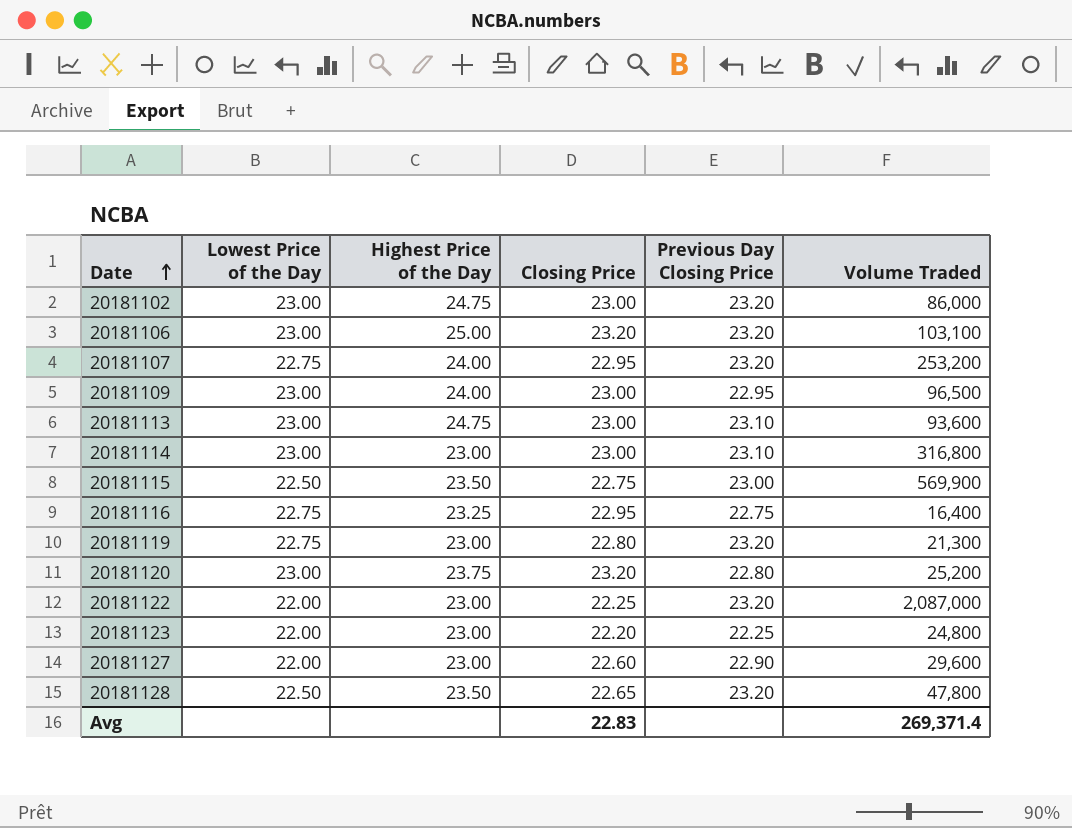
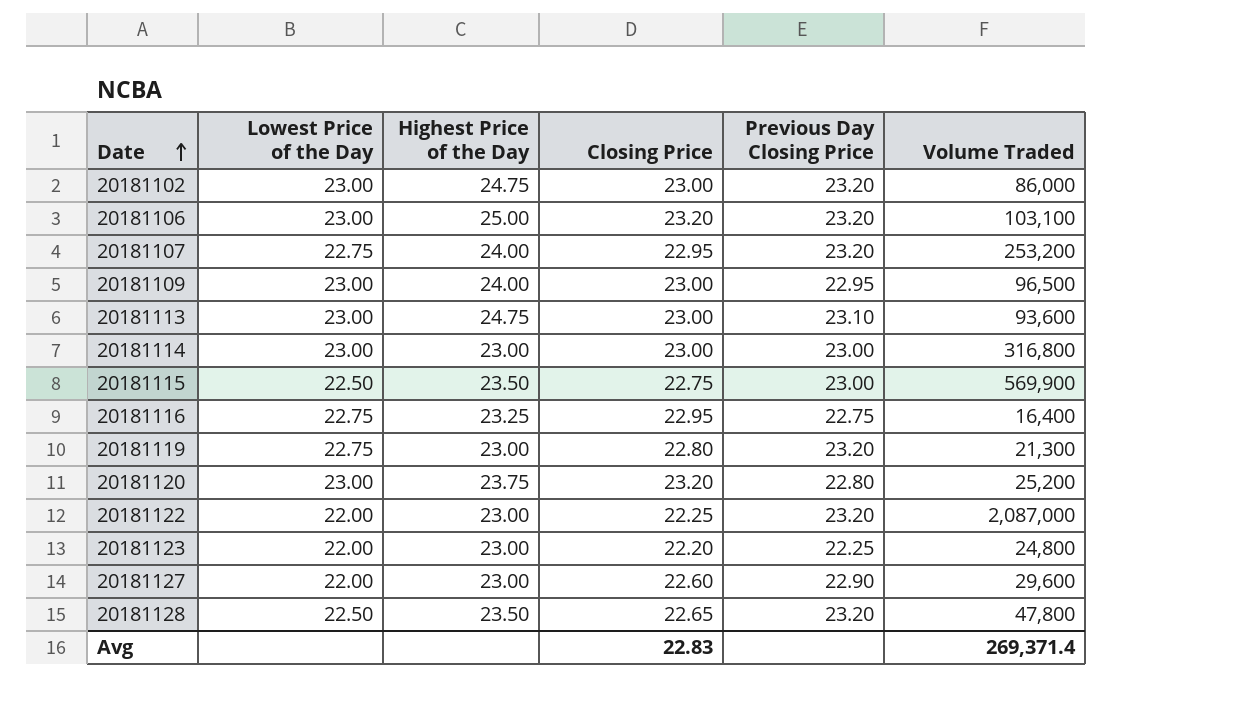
20181114 | Previous Day Closing Price: 23.10 -> 23.00

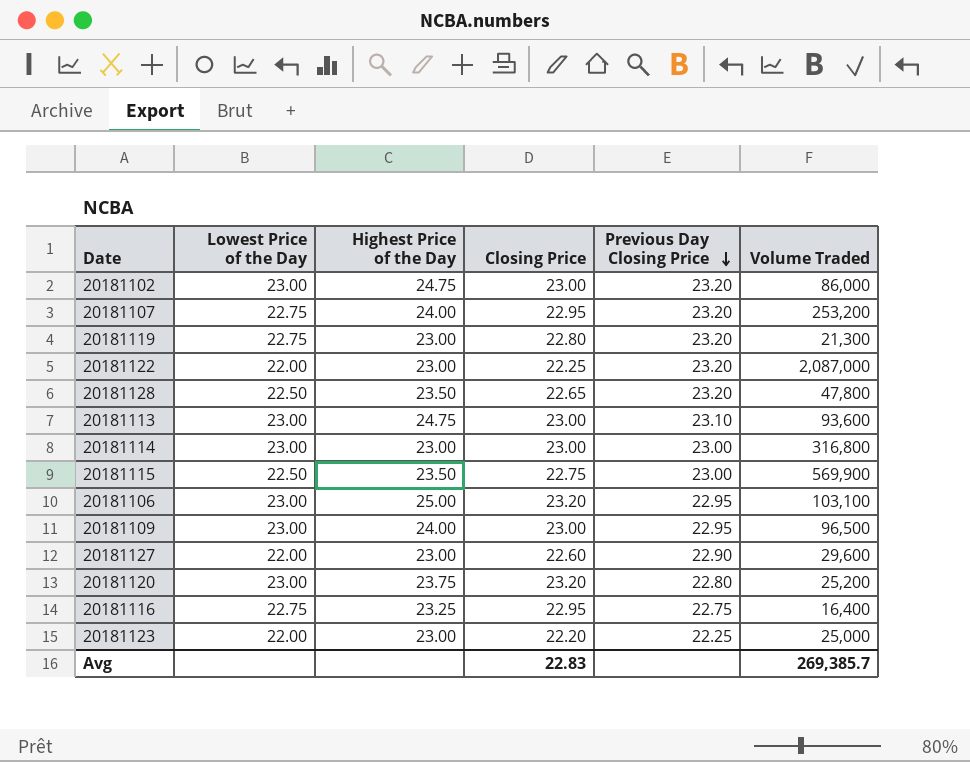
row order: Date ascending -> Previous Day Closing Price descending
20181106 | Previous Day Closing Price: 23.20 -> 22.95
20181123 | Volume Traded: 24,800 -> 25,000
Avg | Volume Traded: 269,371.4 -> 269,385.7

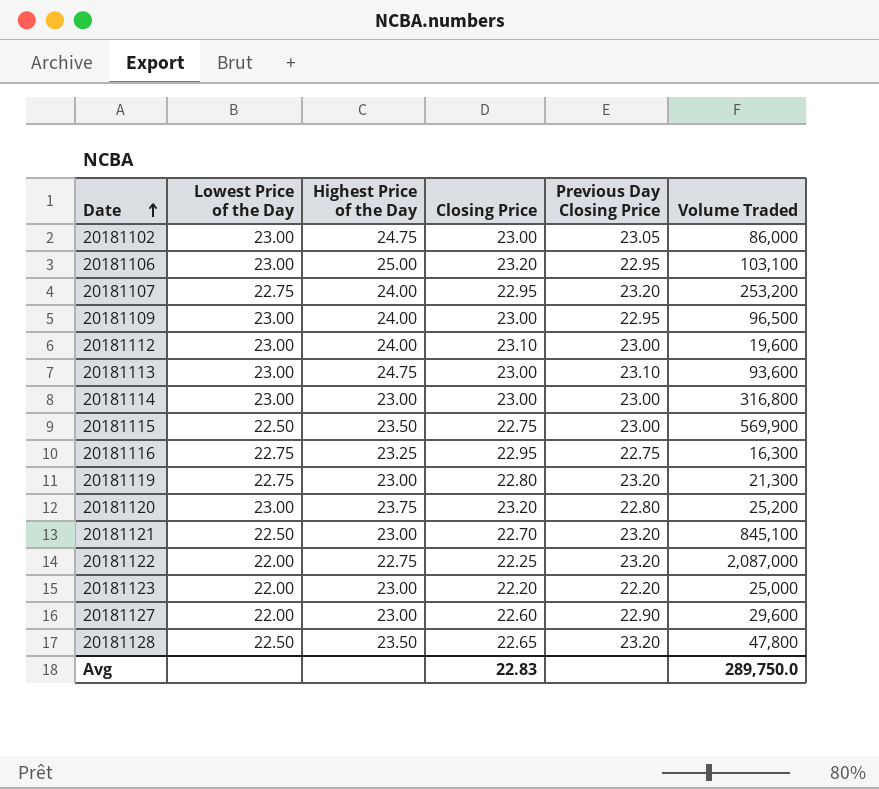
row order: Previous Day Closing Price descending -> Date ascending
20181102 | Previous Day Closing Price: 23.20 -> 23.05
row 20181112: none -> 23.00 | 24.00 | 23.10 | 23.00 | 19,600
20181116 | Volume Traded: 16,400 -> 16,300
row 20181121: none -> 22.50 | 23.00 | 22.70 | 23.20 | 845,100
20181122 | Highest Price of the Day: 23.00 -> 22.75
20181123 | Previous Day Closing Price: 22.25 -> 22.20
Avg | Volume Traded: 269,385.7 -> 289,750.0

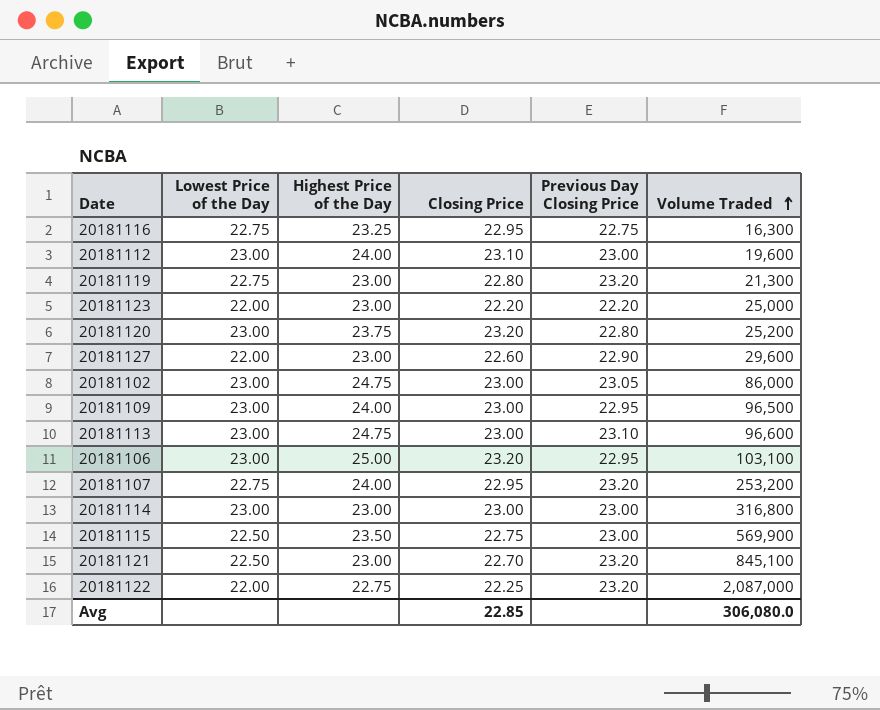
row order: Date ascending -> Volume Traded ascending
row 20181128: 22.50 | 23.50 | 22.65 | 23.20 | 47,800 -> none
20181113 | Volume Traded: 93,600 -> 96,600
Avg | Closing Price: 22.83 -> 22.85
Avg | Volume Traded: 289,750.0 -> 306,080.0

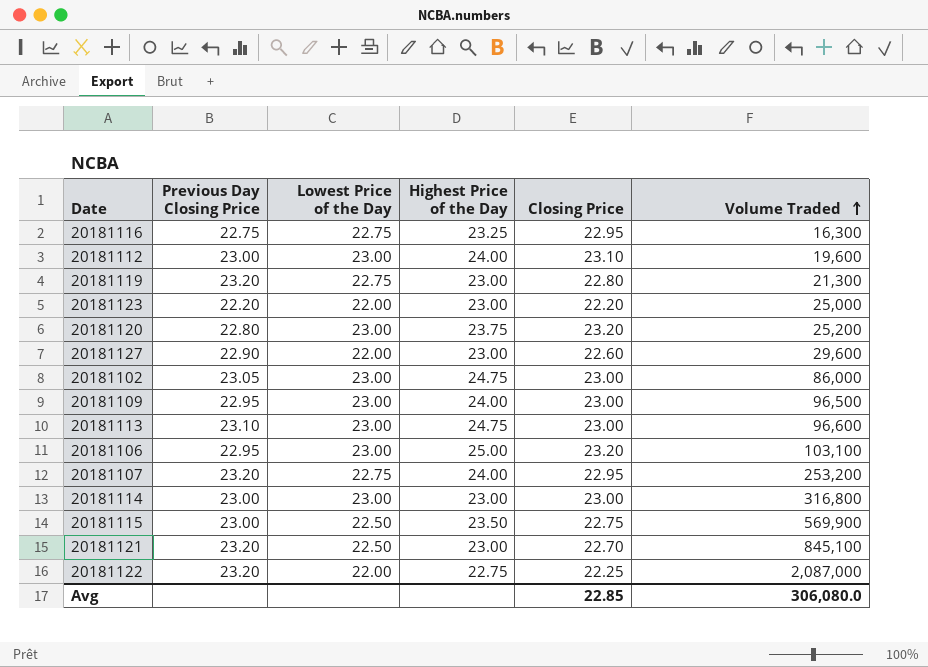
column Previous Day Closing Price | position: 5 -> 2

